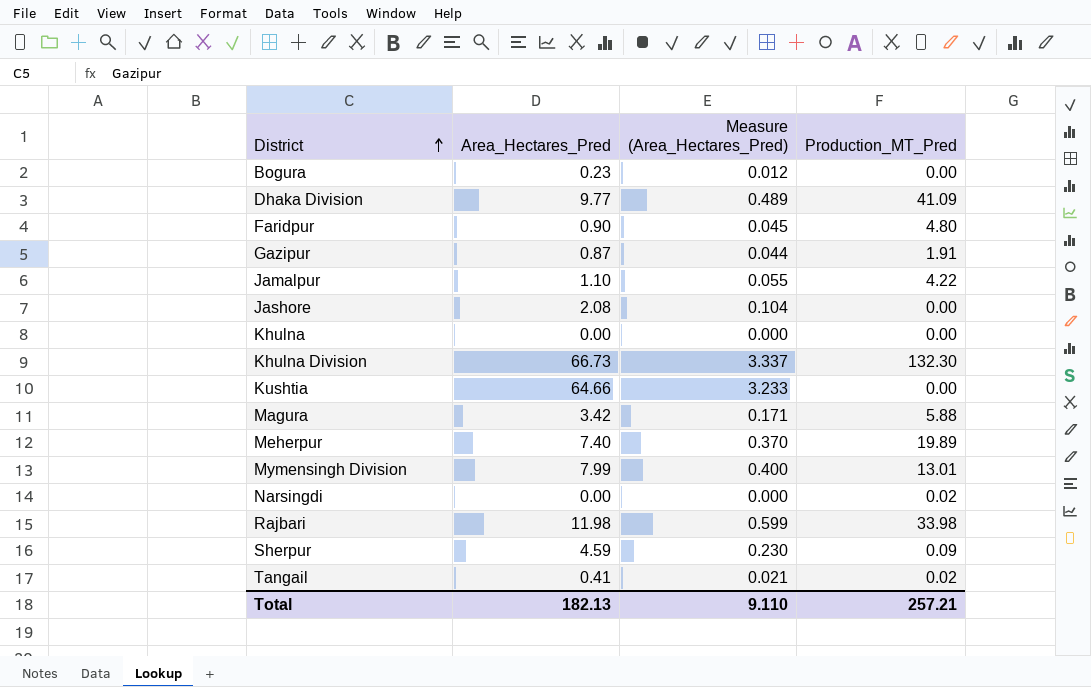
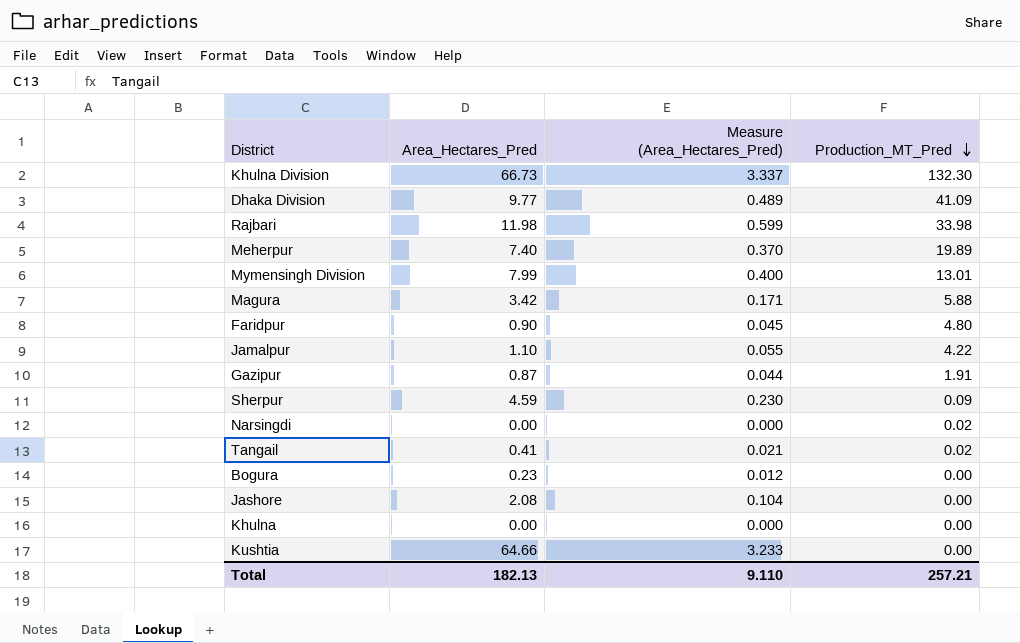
row order: District ascending -> Production_MT_Pred descending

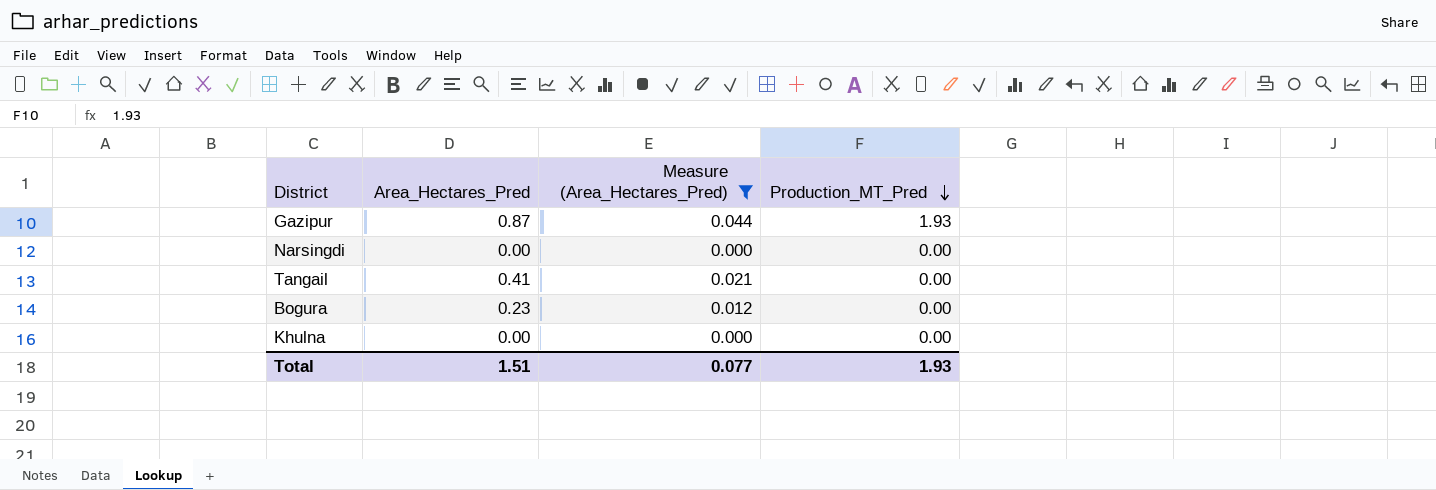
filter: none -> Measure (Area_Hectares_Pred) <= 0.044
Gazipur | Production_MT_Pred: 1.91 -> 1.93
Narsingdi | Production_MT_Pred: 0.02 -> 0.00
Tangail | Production_MT_Pred: 0.02 -> 0.00
Total | Area_Hectares_Pred: 182.13 -> 1.51
Total | Measure (Area_Hectares_Pred): 9.110 -> 0.077
Total | Production_MT_Pred: 257.21 -> 1.93

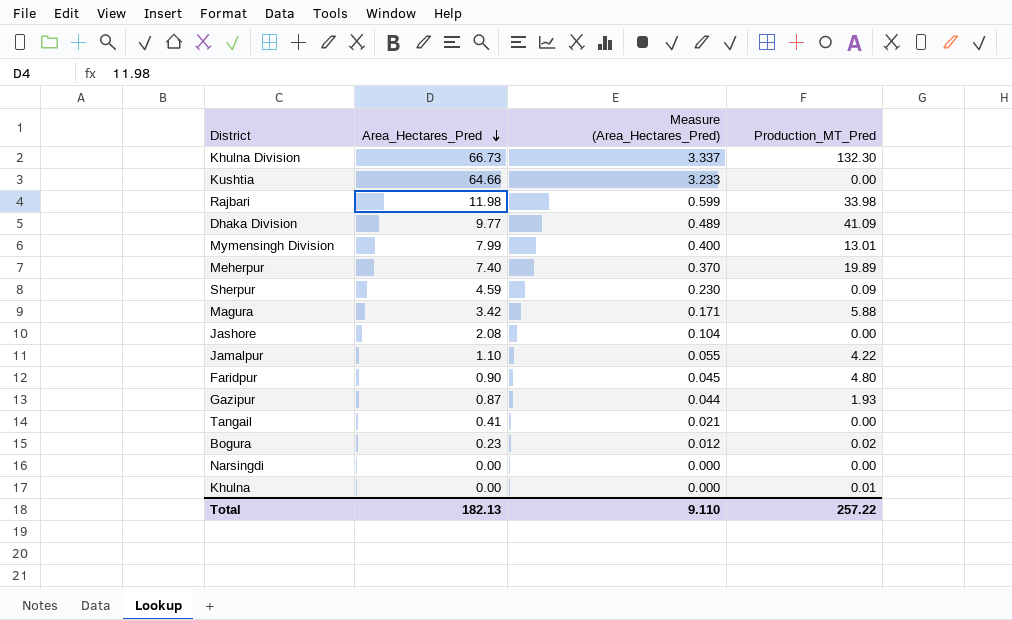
filter: Measure (Area_Hectares_Pred) <= 0.044 -> none
row order: Production_MT_Pred descending -> Area_Hectares_Pred descending
Bogura | Production_MT_Pred: 0.00 -> 0.02
Khulna | Production_MT_Pred: 0.00 -> 0.01
Total | Area_Hectares_Pred: 1.51 -> 182.13
Total | Measure (Area_Hectares_Pred): 0.077 -> 9.110
Total | Production_MT_Pred: 1.93 -> 257.22

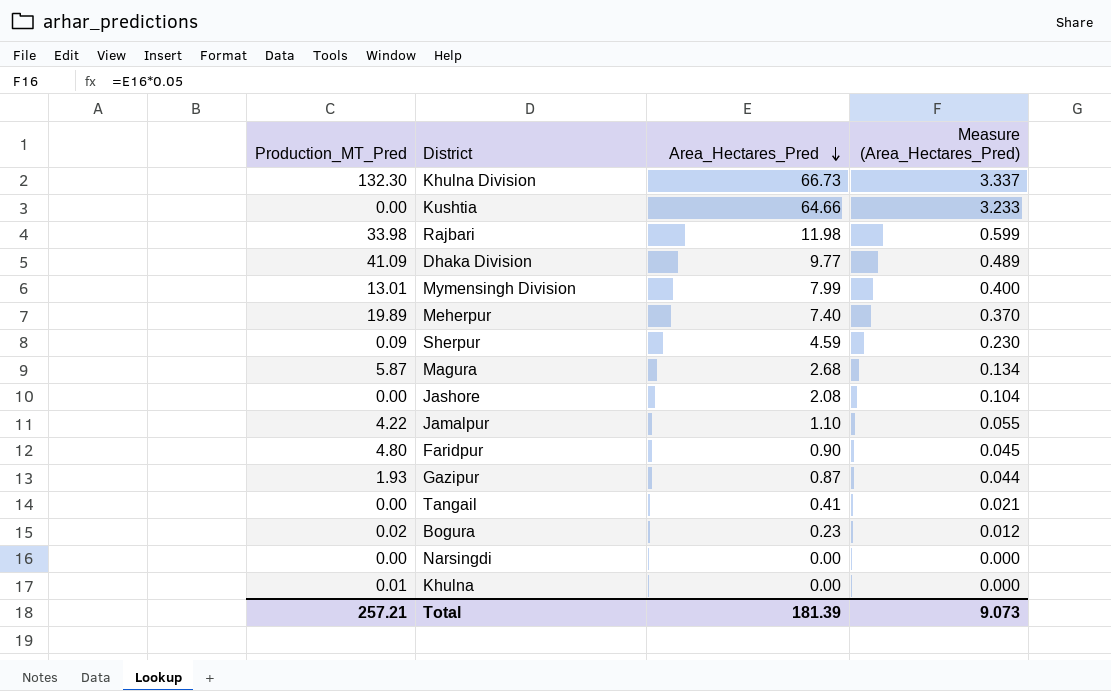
column Production_MT_Pred | position: 4 -> 1
Magura | Production_MT_Pred: 5.88 -> 5.87
Magura | Area_Hectares_Pred: 3.42 -> 2.68
Magura | Measure (Area_Hectares_Pred): 0.171 -> 0.134
Total | Production_MT_Pred: 257.22 -> 257.21
Total | Area_Hectares_Pred: 182.13 -> 181.39
Total | Measure (Area_Hectares_Pred): 9.110 -> 9.073

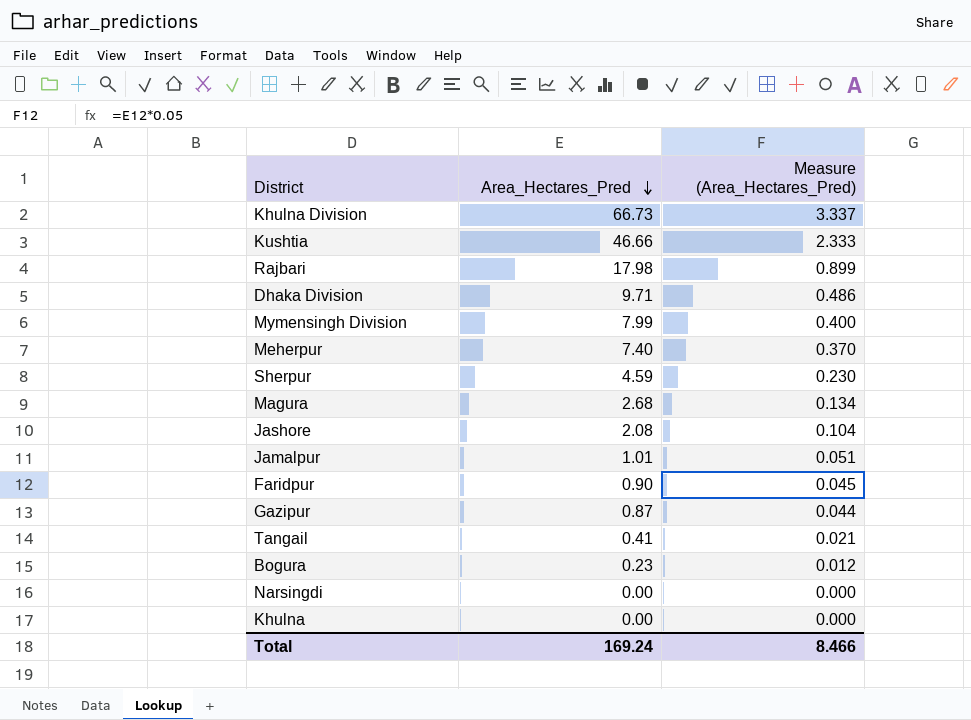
column Production_MT_Pred | position: 1 -> none
Kushtia | Area_Hectares_Pred: 64.66 -> 46.66
Kushtia | Measure (Area_Hectares_Pred): 3.233 -> 2.333
Rajbari | Area_Hectares_Pred: 11.98 -> 17.98
Rajbari | Measure (Area_Hectares_Pred): 0.599 -> 0.899
Dhaka Division | Area_Hectares_Pred: 9.77 -> 9.71
Dhaka Division | Measure (Area_Hectares_Pred): 0.489 -> 0.486
Jamalpur | Area_Hectares_Pred: 1.10 -> 1.01
Jamalpur | Measure (Area_Hectares_Pred): 0.055 -> 0.051
Total | Area_Hectares_Pred: 181.39 -> 169.24
Total | Measure (Area_Hectares_Pred): 9.073 -> 8.466

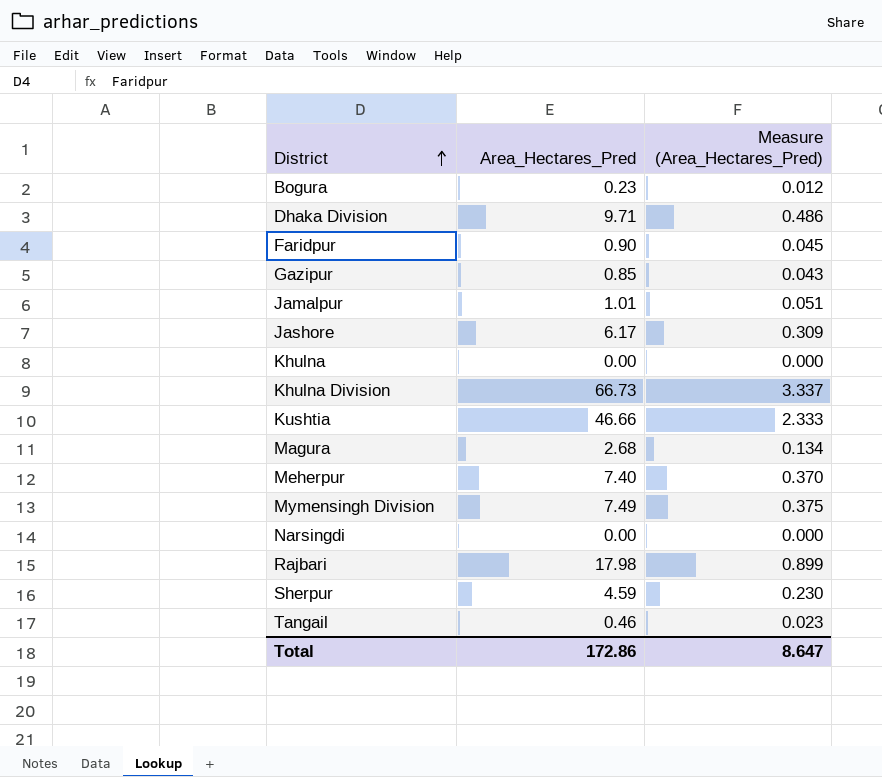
row order: Area_Hectares_Pred descending -> District ascending
Gazipur | Area_Hectares_Pred: 0.87 -> 0.85
Gazipur | Measure (Area_Hectares_Pred): 0.044 -> 0.043
Jashore | Area_Hectares_Pred: 2.08 -> 6.17
Jashore | Measure (Area_Hectares_Pred): 0.104 -> 0.309
Mymensingh Division | Area_Hectares_Pred: 7.99 -> 7.49
Mymensingh Division | Measure (Area_Hectares_Pred): 0.400 -> 0.375
Tangail | Area_Hectares_Pred: 0.41 -> 0.46
Tangail | Measure (Area_Hectares_Pred): 0.021 -> 0.023
Total | Area_Hectares_Pred: 169.24 -> 172.86
Total | Measure (Area_Hectares_Pred): 8.466 -> 8.647

